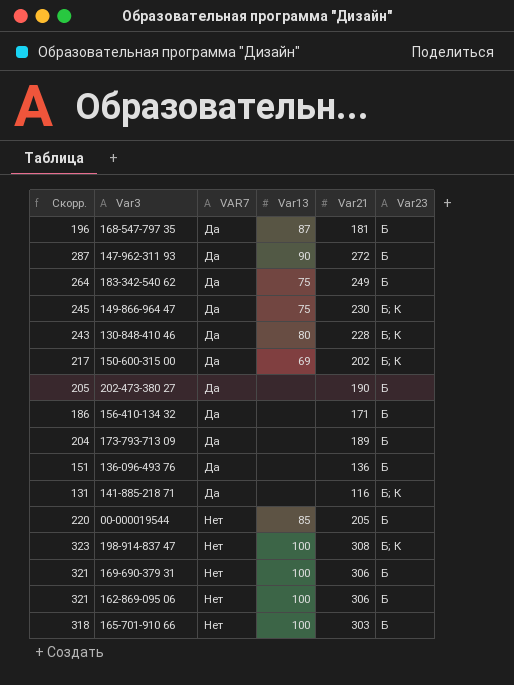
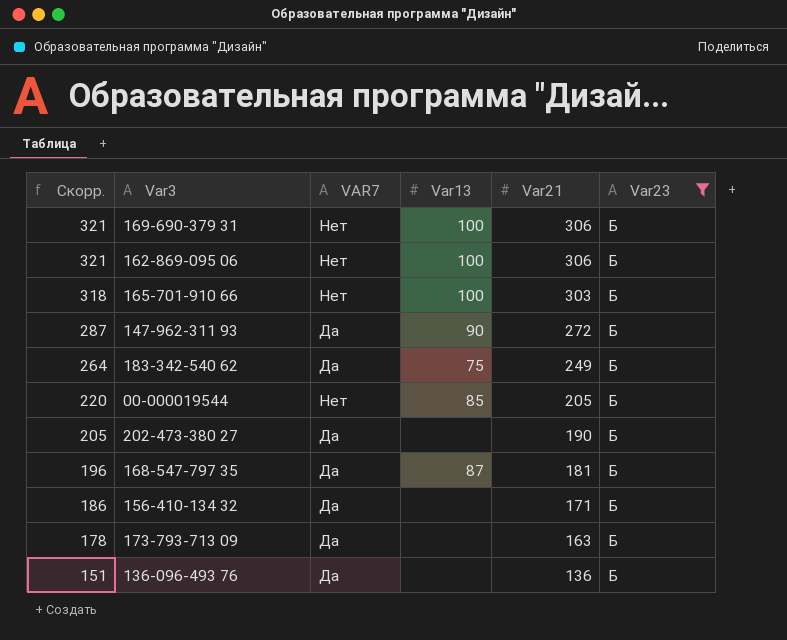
filter: none -> Var23 = Б
row order: VAR7 ascending -> Скорр. descending
173-793-713 09 | Скорр.: 204 -> 178
173-793-713 09 | Var21: 189 -> 163

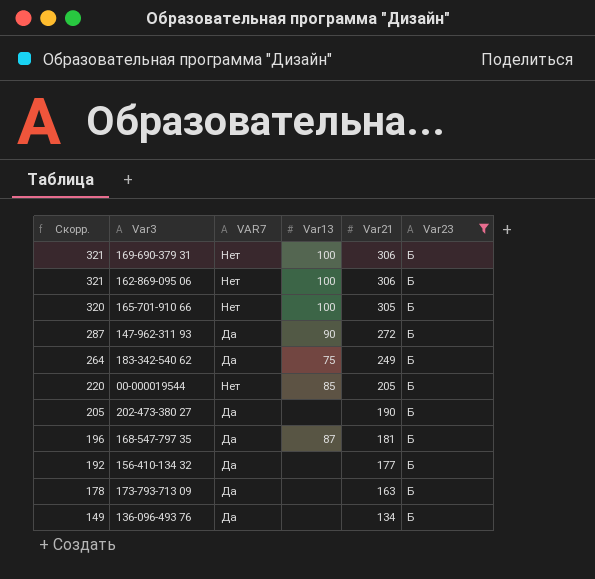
165-701-910 66 | Скорр.: 318 -> 320
165-701-910 66 | Var21: 303 -> 305
156-410-134 32 | Скорр.: 186 -> 192
156-410-134 32 | Var21: 171 -> 177
136-096-493 76 | Скорр.: 151 -> 149
136-096-493 76 | Var21: 136 -> 134

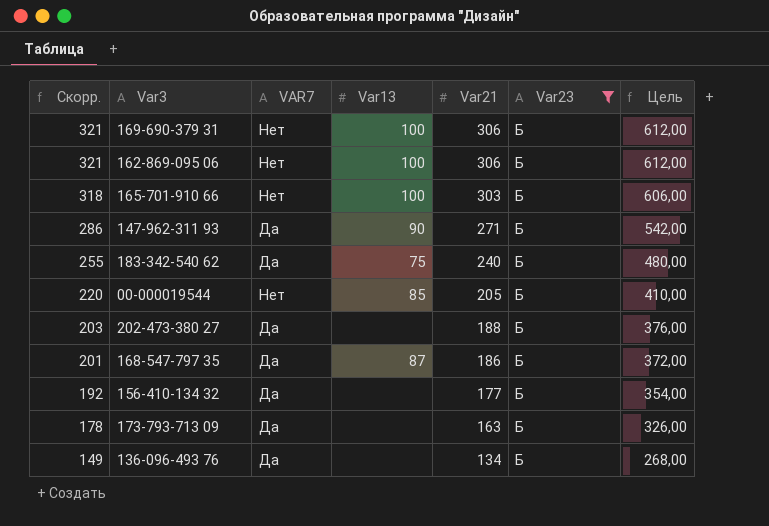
column Цель | formula: none -> [Var21] * 2
165-701-910 66 | Скорр.: 320 -> 318
165-701-910 66 | Var21: 305 -> 303
147-962-311 93 | Скорр.: 287 -> 286
147-962-311 93 | Var21: 272 -> 271
183-342-540 62 | Скорр.: 264 -> 255
183-342-540 62 | Var21: 249 -> 240
202-473-380 27 | Скорр.: 205 -> 203
202-473-380 27 | Var21: 190 -> 188
168-547-797 35 | Скорр.: 196 -> 201
168-547-797 35 | Var21: 181 -> 186

